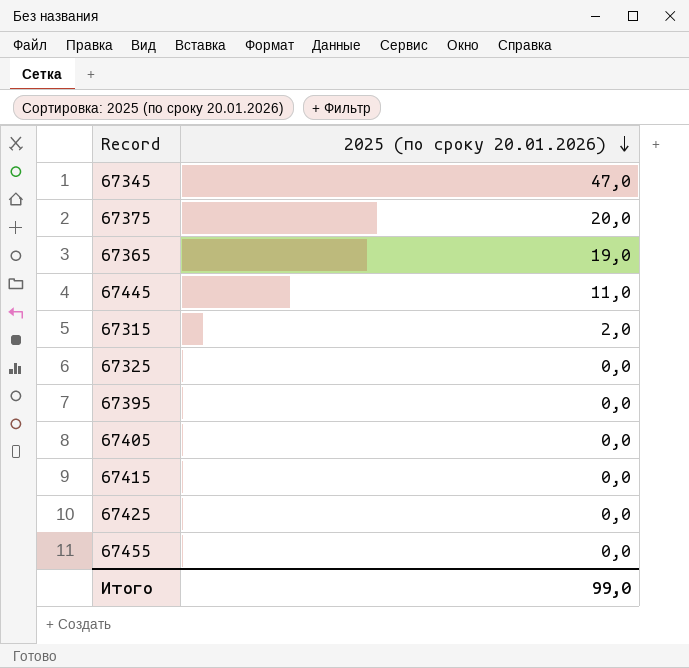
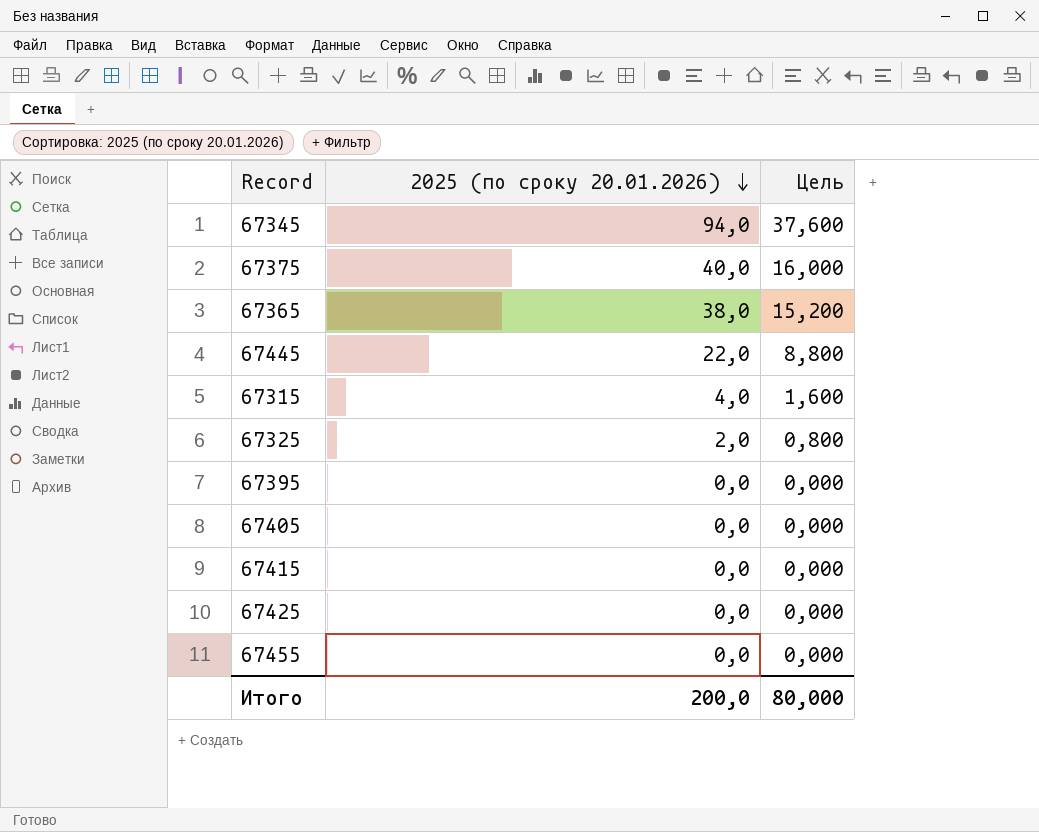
column Цель | formula: none -> [2025 (по сроку 20.01.2026)] * 0,4
67345 | 2025 (по сроку 20.01.2026): 47,0 -> 94,0
67375 | 2025 (по сроку 20.01.2026): 20,0 -> 40,0
67365 | 2025 (по сроку 20.01.2026): 19,0 -> 38,0
67445 | 2025 (по сроку 20.01.2026): 11,0 -> 22,0
67315 | 2025 (по сроку 20.01.2026): 2,0 -> 4,0
67325 | 2025 (по сроку 20.01.2026): 0,0 -> 2,0
Итого | 2025 (по сроку 20.01.2026): 99,0 -> 200,0

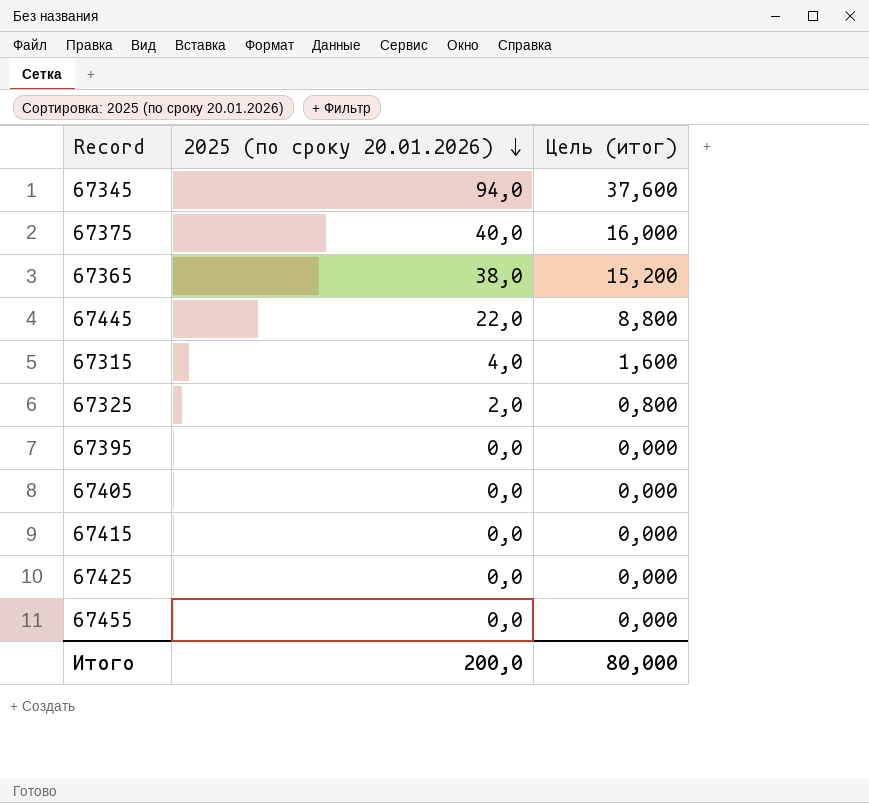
column name: Цель -> Цель (итог)

